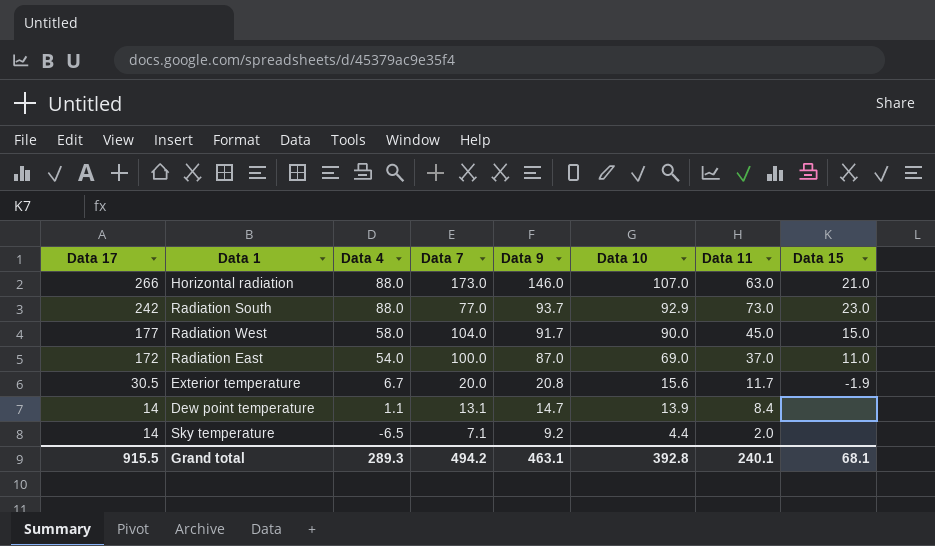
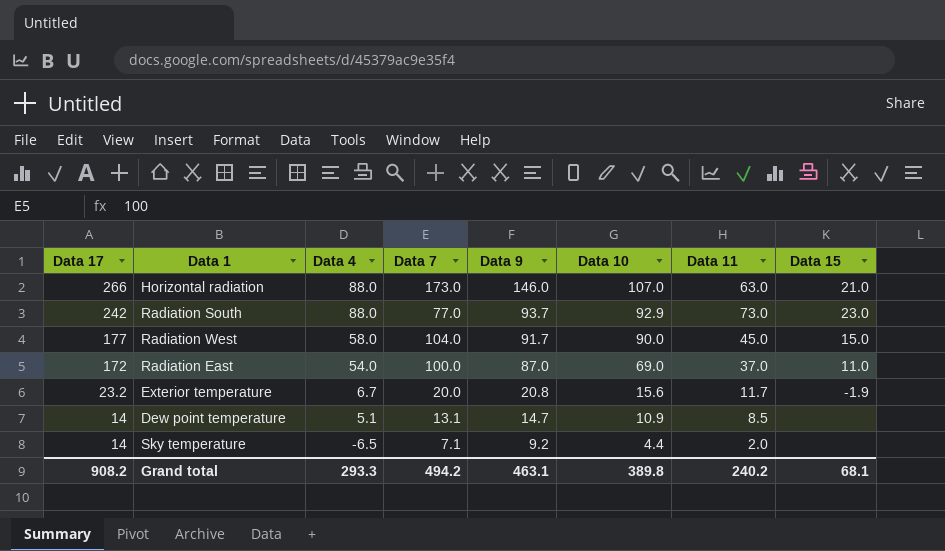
Exterior temperature | Data 17: 30.5 -> 23.2
Dew point temperature | Data 4: 1.1 -> 5.1
Dew point temperature | Data 10: 13.9 -> 10.9
Dew point temperature | Data 11: 8.4 -> 8.5
Grand total | Data 17: 915.5 -> 908.2
Grand total | Data 4: 289.3 -> 293.3
Grand total | Data 10: 392.8 -> 389.8
Grand total | Data 11: 240.1 -> 240.2

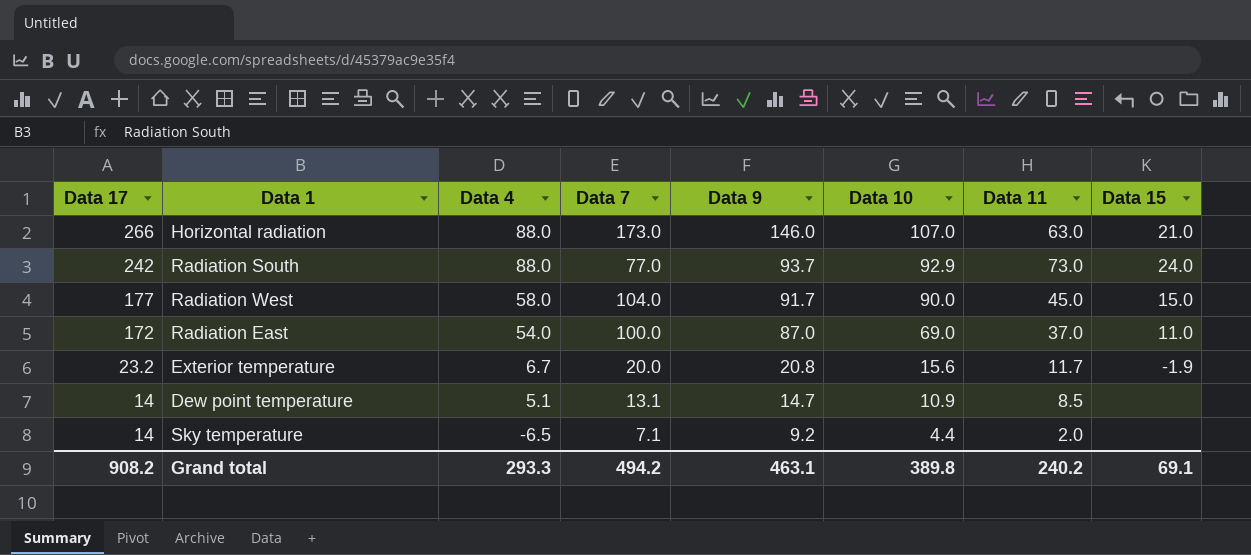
Radiation South | Data 15: 23.0 -> 24.0
Grand total | Data 15: 68.1 -> 69.1

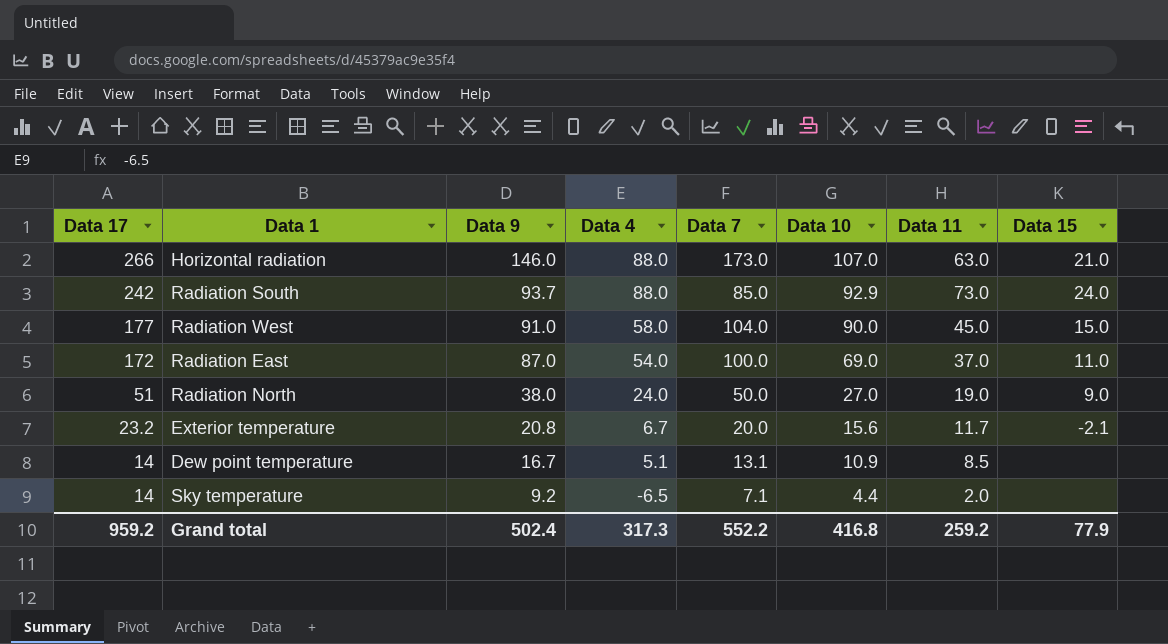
column Data 9 | position: 5 -> 3
Radiation South | Data 7: 77.0 -> 85.0
Radiation West | Data 9: 91.7 -> 91.0
row Radiation North: none -> 51 | 38.0 | 24.0 | 50.0 | 27.0 | 19.0 | 9.0
Exterior temperature | Data 15: -1.9 -> -2.1
Dew point temperature | Data 9: 14.7 -> 16.7
Grand total | Data 17: 908.2 -> 959.2
Grand total | Data 9: 463.1 -> 502.4
Grand total | Data 4: 293.3 -> 317.3
Grand total | Data 7: 494.2 -> 552.2
Grand total | Data 10: 389.8 -> 416.8
Grand total | Data 11: 240.2 -> 259.2
Grand total | Data 15: 69.1 -> 77.9

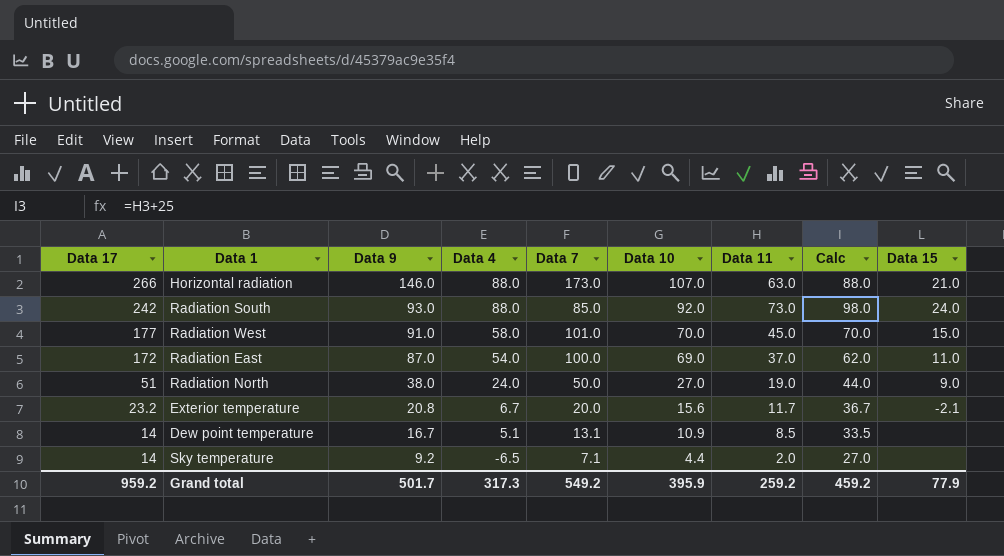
column Calc | formula: none -> [Data 11] + 25
Radiation South | Data 9: 93.7 -> 93.0
Radiation South | Data 10: 92.9 -> 92.0
Radiation West | Data 7: 104.0 -> 101.0
Radiation West | Data 10: 90.0 -> 70.0
Grand total | Data 9: 502.4 -> 501.7
Grand total | Data 7: 552.2 -> 549.2
Grand total | Data 10: 416.8 -> 395.9

